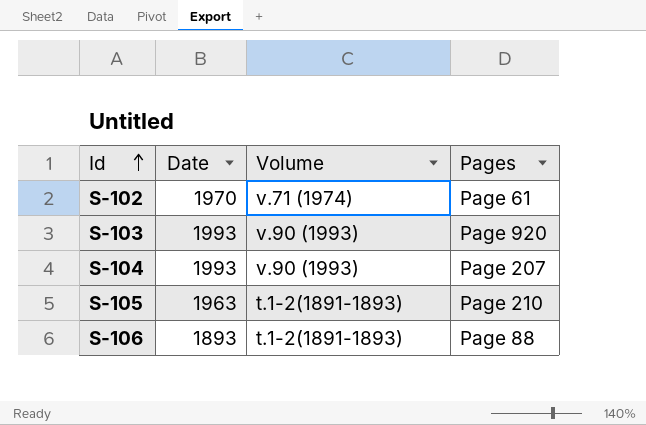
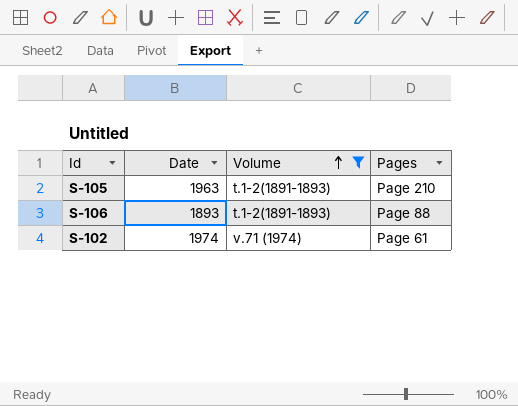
filter: none -> Volume != v.90 (1993)
row order: Id ascending -> Volume ascending
S-102 | Date: 1970 -> 1974

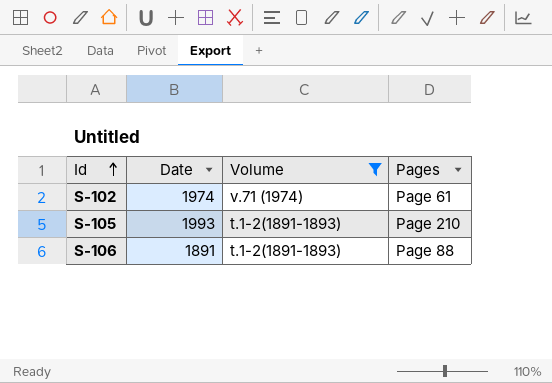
row order: Volume ascending -> Id ascending
S-105 | Date: 1963 -> 1993
S-106 | Date: 1893 -> 1891

